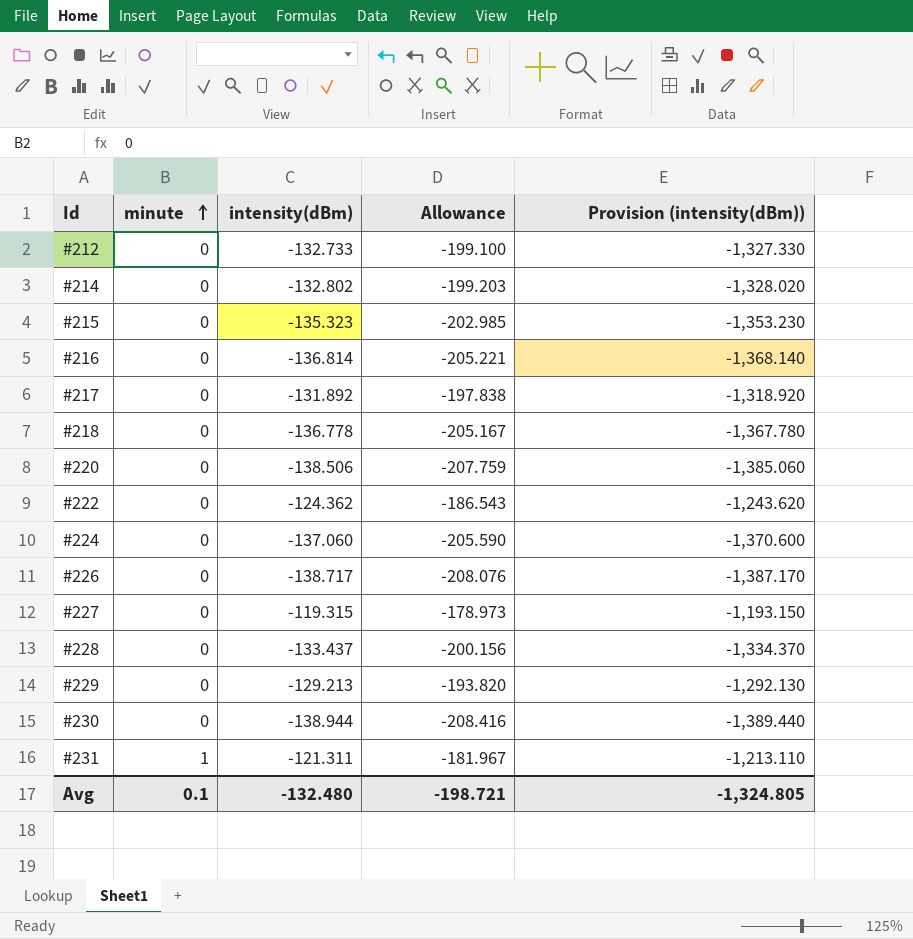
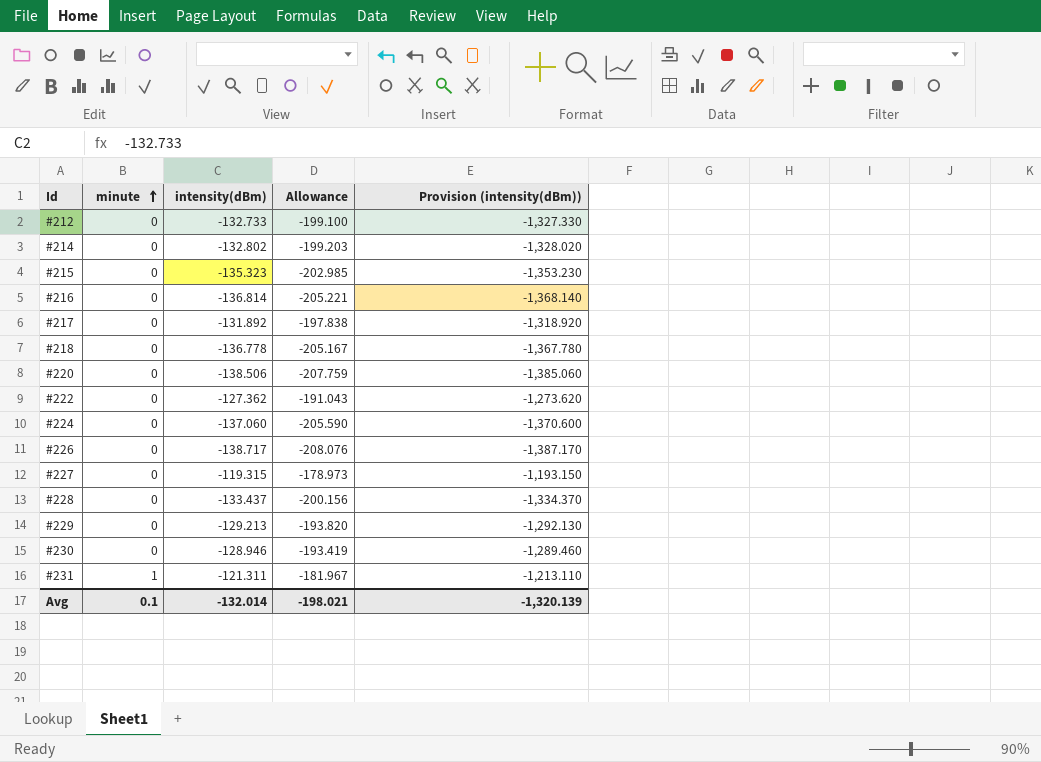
#222 | intensity(dBm): -124.362 -> -127.362
#222 | Allowance: -186.543 -> -191.043
#222 | Provision (intensity(dBm)): -1,243.620 -> -1,273.620
#230 | intensity(dBm): -138.944 -> -128.946
#230 | Allowance: -208.416 -> -193.419
#230 | Provision (intensity(dBm)): -1,389.440 -> -1,289.460
Avg | intensity(dBm): -132.480 -> -132.014
Avg | Allowance: -198.721 -> -198.021
Avg | Provision (intensity(dBm)): -1,324.805 -> -1,320.139

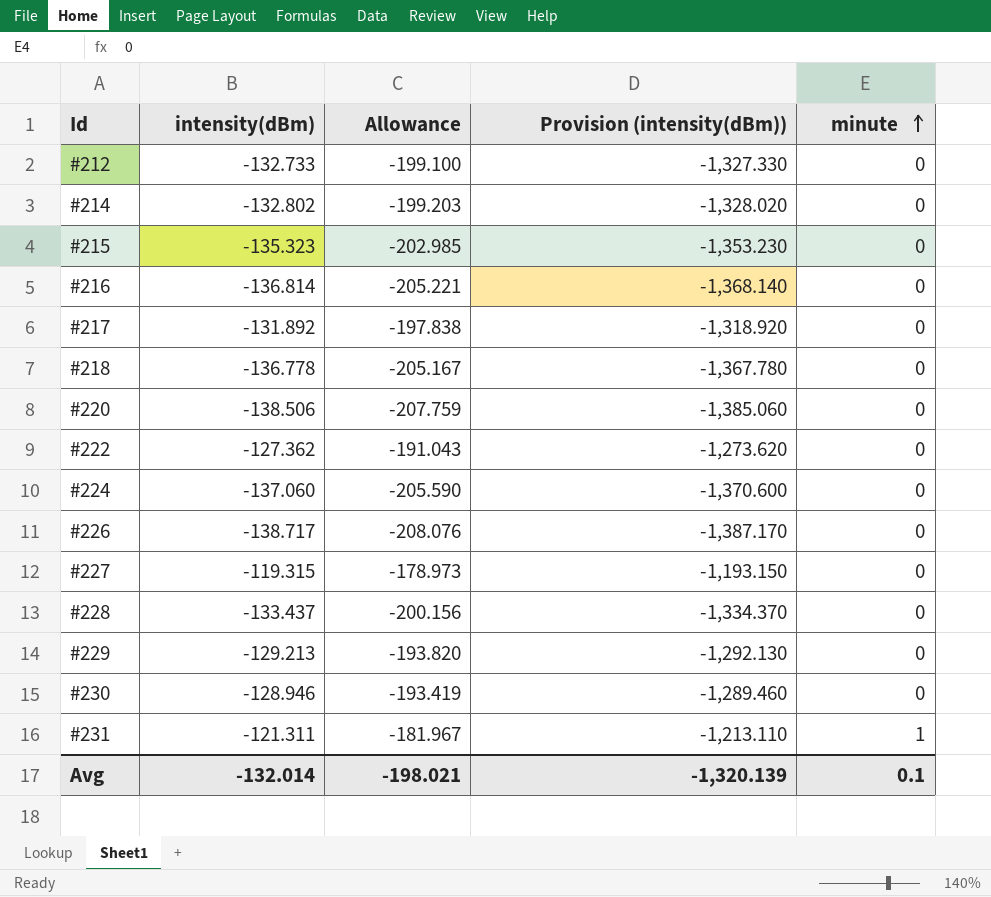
column minute | position: 2 -> 5

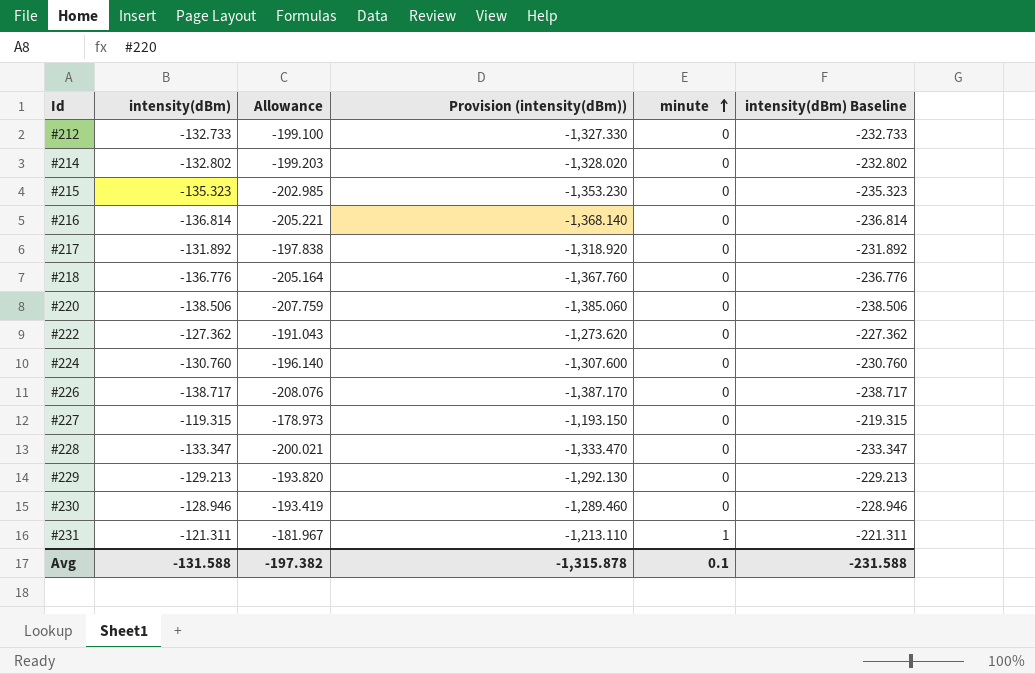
column intensity(dBm) Baseline | formula: none -> [intensity(dBm)] - 100
#218 | intensity(dBm): -136.778 -> -136.776
#218 | Allowance: -205.167 -> -205.164
#218 | Provision (intensity(dBm)): -1,367.780 -> -1,367.760
#224 | intensity(dBm): -137.060 -> -130.760
#224 | Allowance: -205.590 -> -196.140
#224 | Provision (intensity(dBm)): -1,370.600 -> -1,307.600
#228 | intensity(dBm): -133.437 -> -133.347
#228 | Allowance: -200.156 -> -200.021
#228 | Provision (intensity(dBm)): -1,334.370 -> -1,333.470
Avg | intensity(dBm): -132.014 -> -131.588
Avg | Allowance: -198.021 -> -197.382
Avg | Provision (intensity(dBm)): -1,320.139 -> -1,315.878

